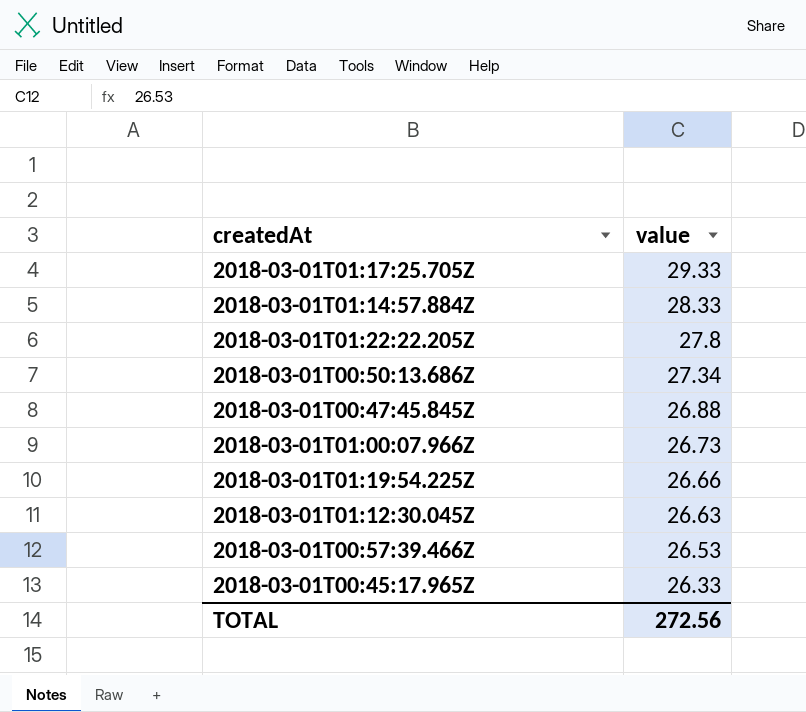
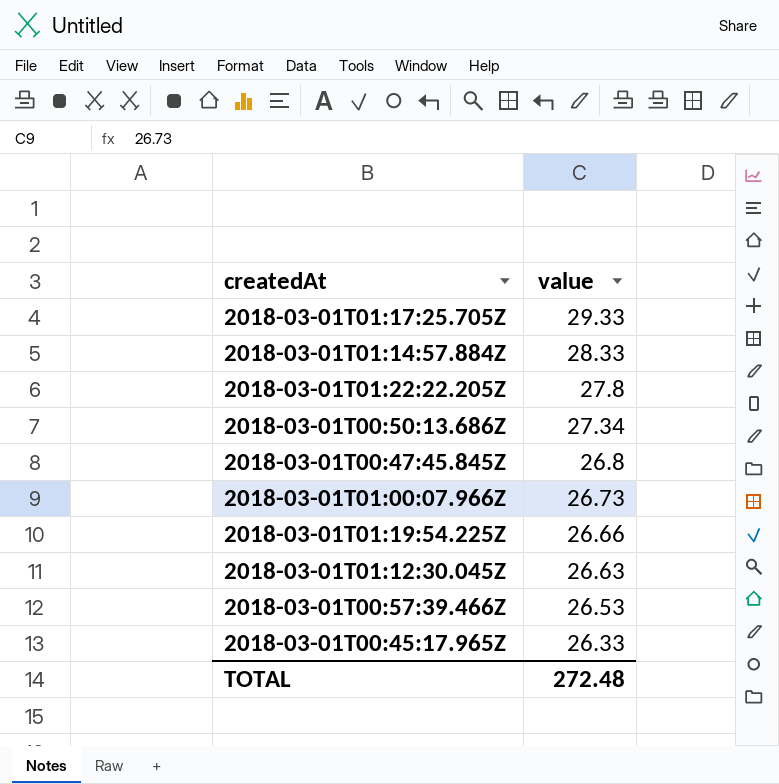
2018-03-01T00:47:45.845Z | value: 26.88 -> 26.8
TOTAL | value: 272.56 -> 272.48

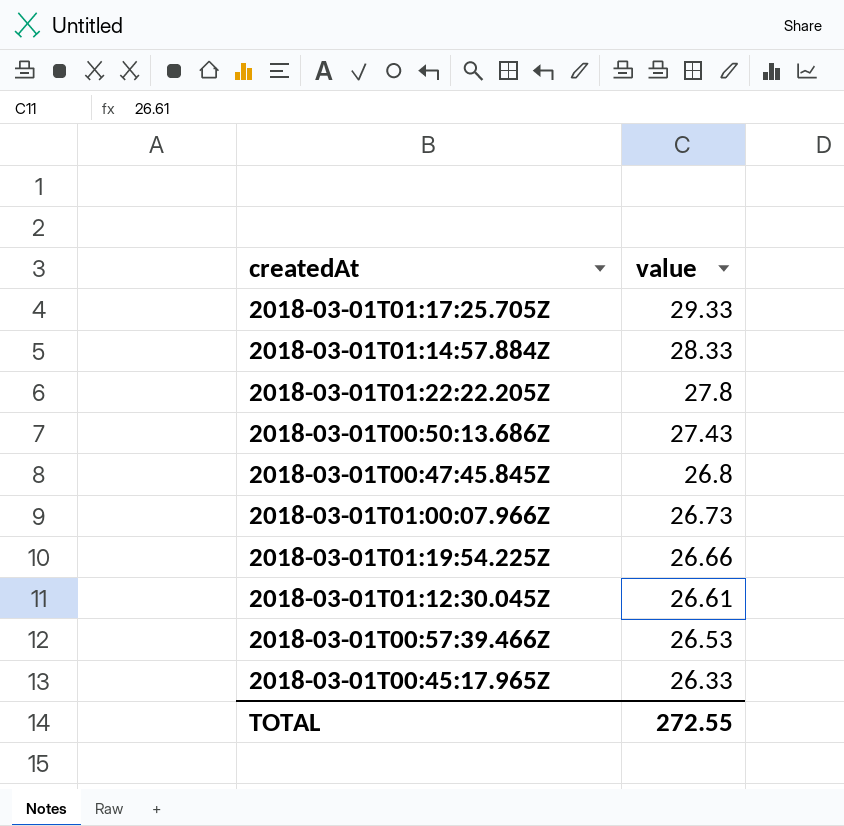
2018-03-01T00:50:13.686Z | value: 27.34 -> 27.43
2018-03-01T01:12:30.045Z | value: 26.63 -> 26.61
TOTAL | value: 272.48 -> 272.55

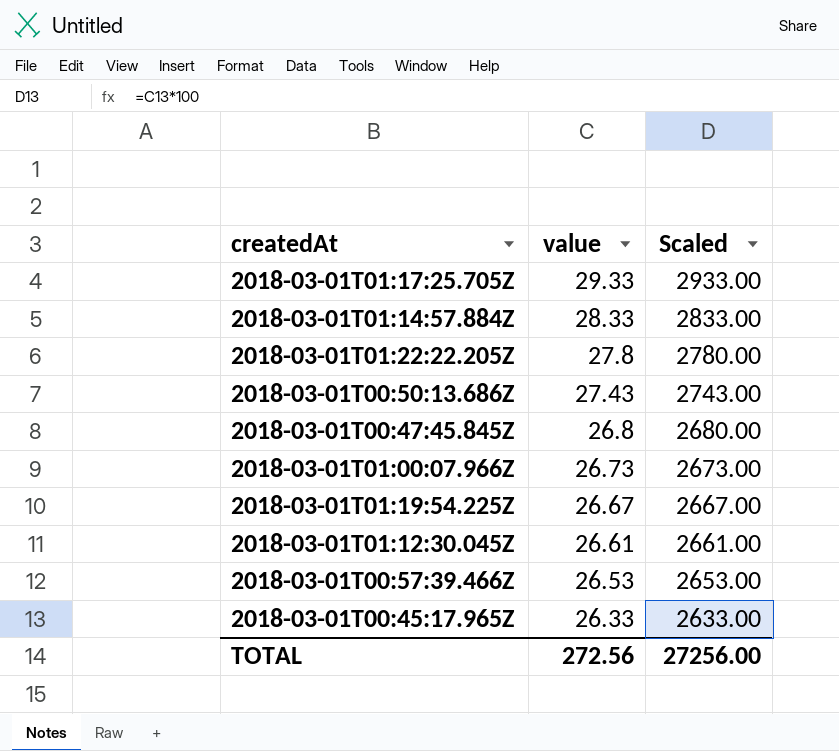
column Scaled | formula: none -> [value] * 100
2018-03-01T01:19:54.225Z | value: 26.66 -> 26.67
TOTAL | value: 272.55 -> 272.56

